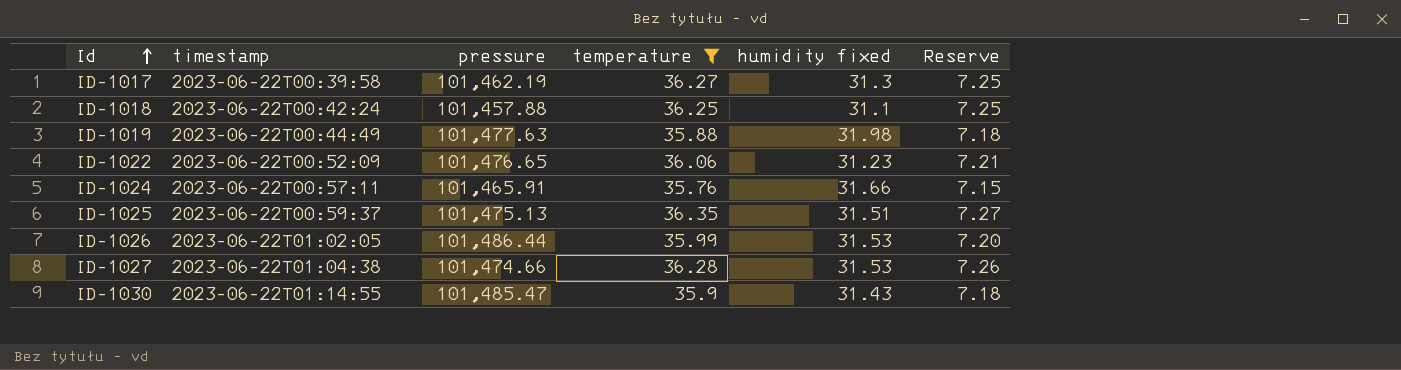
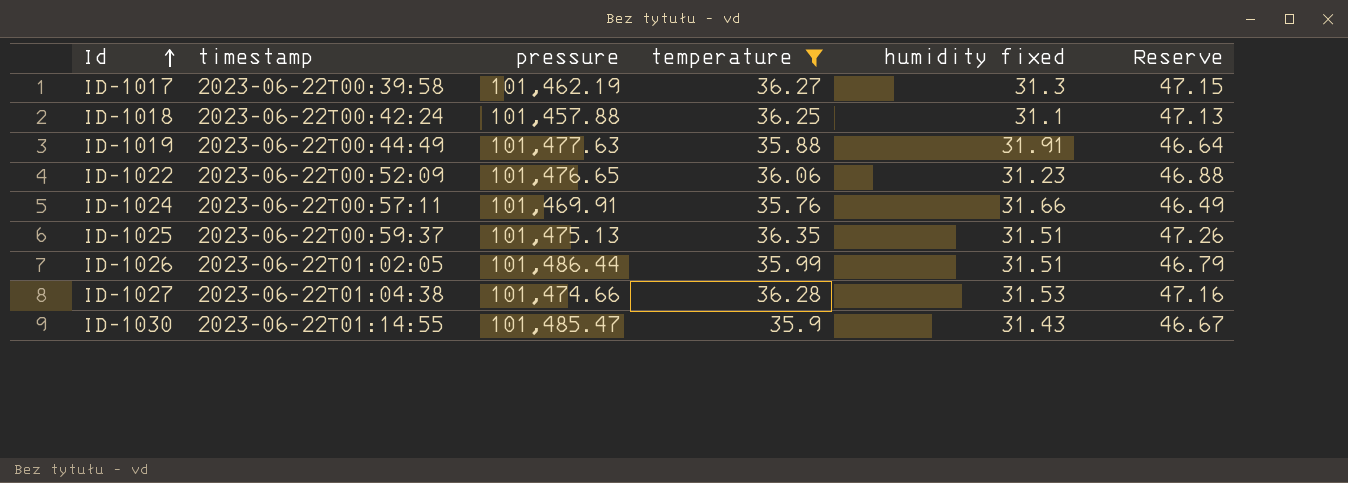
column Reserve | formula: [temperature] * 0.2 -> [temperature] * 1.3
ID-1019 | humidity fixed: 31.98 -> 31.91
ID-1024 | pressure: 101,465.91 -> 101,469.91
ID-1026 | humidity fixed: 31.53 -> 31.51

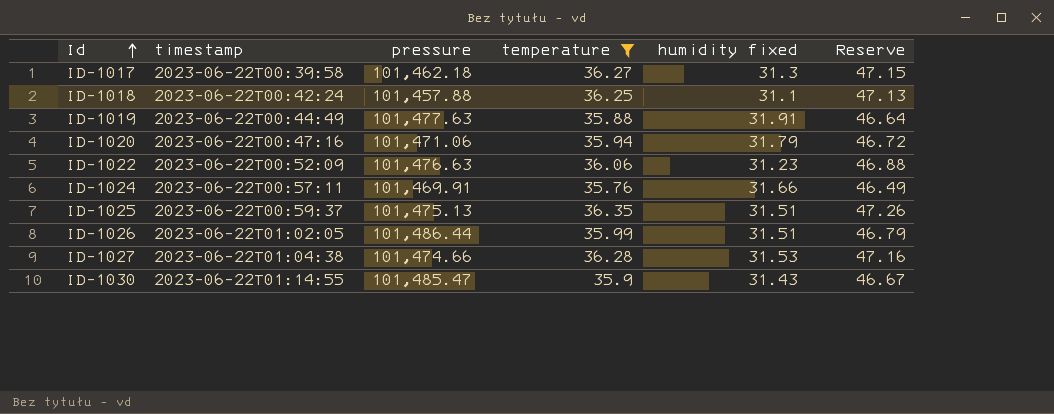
ID-1017 | pressure: 101,462.19 -> 101,462.18
row ID-1020: none -> 2023-06-22T00:47:16 | 101,471.06 | 35.94 | 31.79 | 46.72
ID-1022 | pressure: 101,476.65 -> 101,476.63

